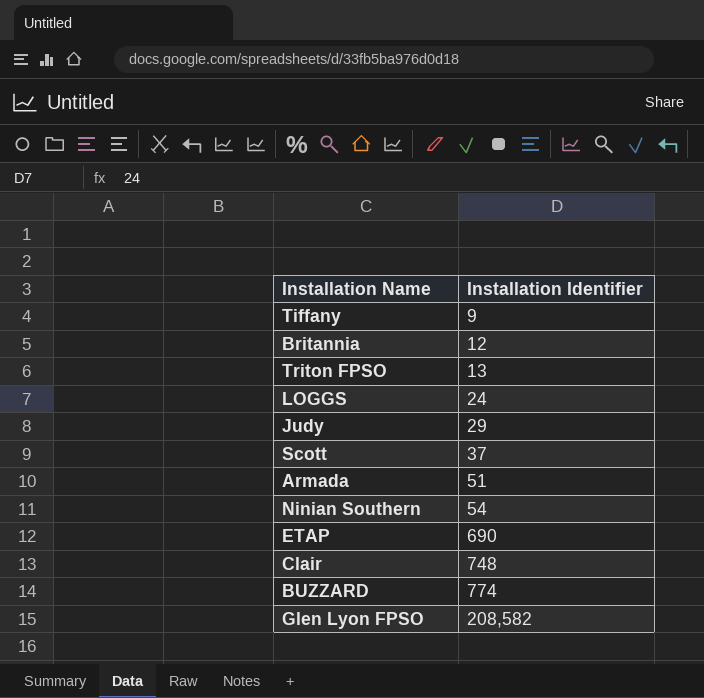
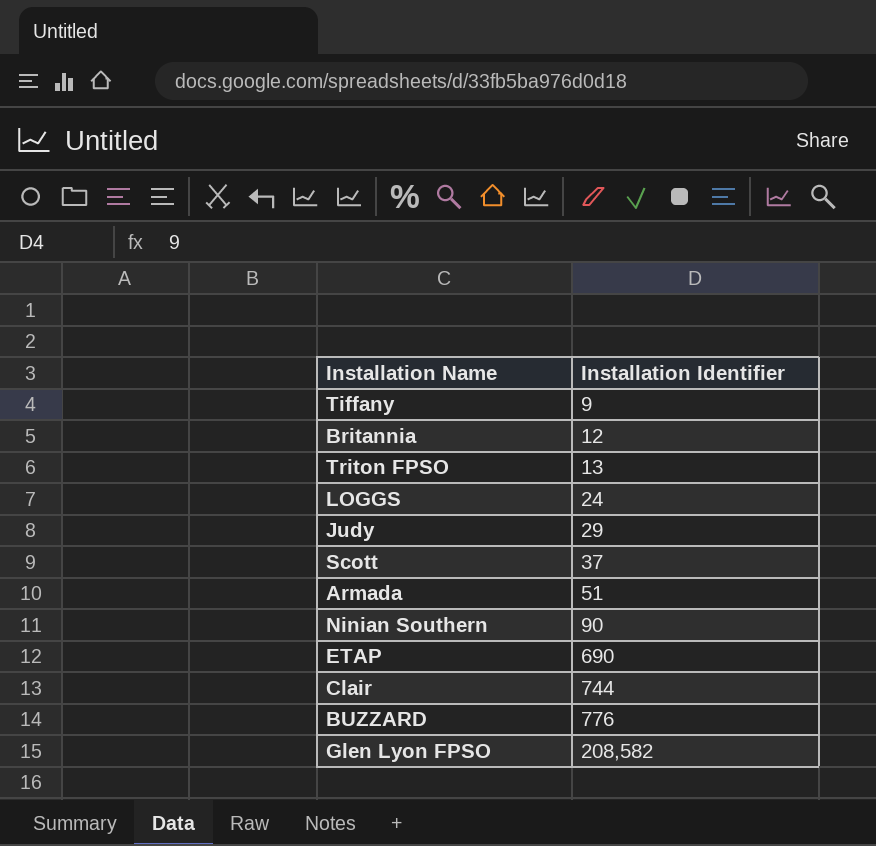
Ninian Southern | Installation Identifier: 54 -> 90
Clair | Installation Identifier: 748 -> 744
BUZZARD | Installation Identifier: 774 -> 776

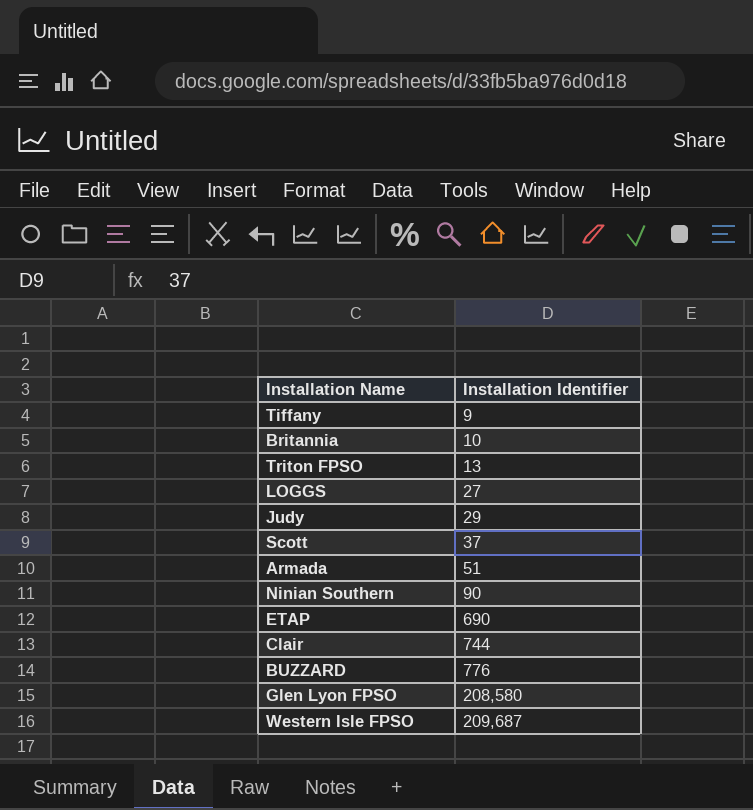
Britannia | Installation Identifier: 12 -> 10
LOGGS | Installation Identifier: 24 -> 27
Glen Lyon FPSO | Installation Identifier: 208,582 -> 208,580
row Western Isle FPSO: none -> 209,687

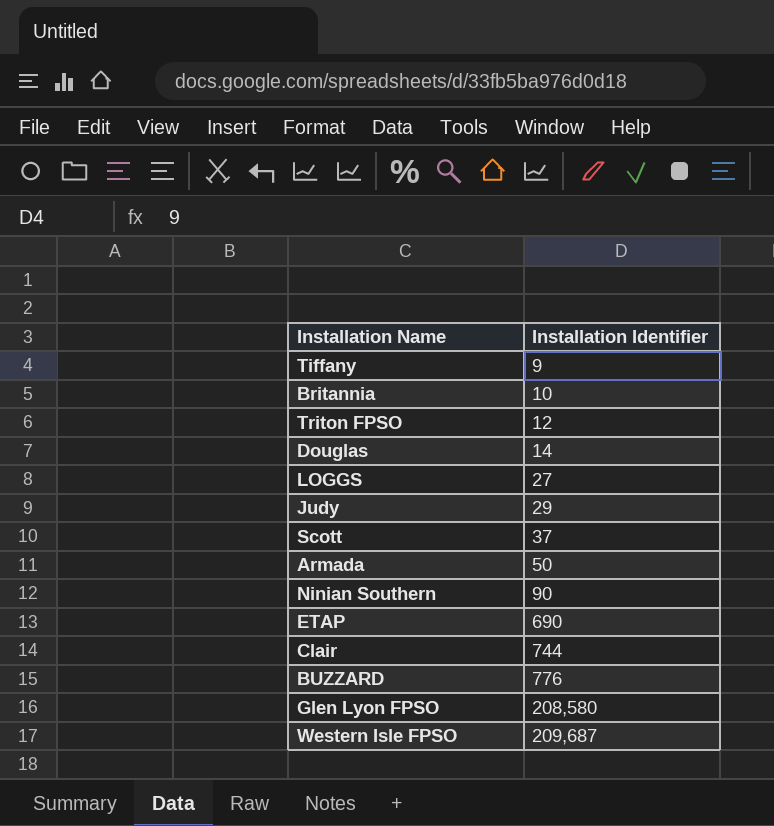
Triton FPSO | Installation Identifier: 13 -> 12
row Douglas: none -> 14
Armada | Installation Identifier: 51 -> 50

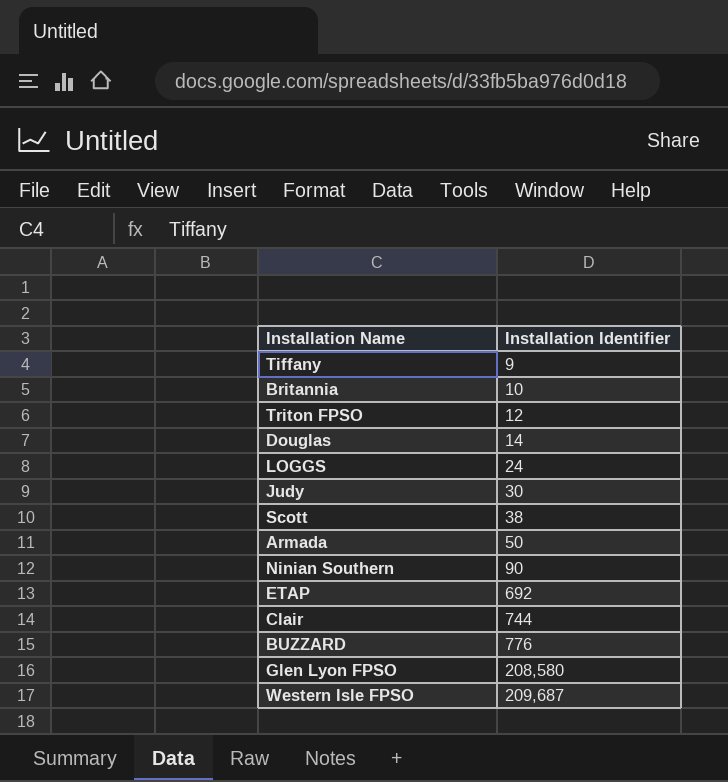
LOGGS | Installation Identifier: 27 -> 24
Judy | Installation Identifier: 29 -> 30
Scott | Installation Identifier: 37 -> 38
ETAP | Installation Identifier: 690 -> 692

